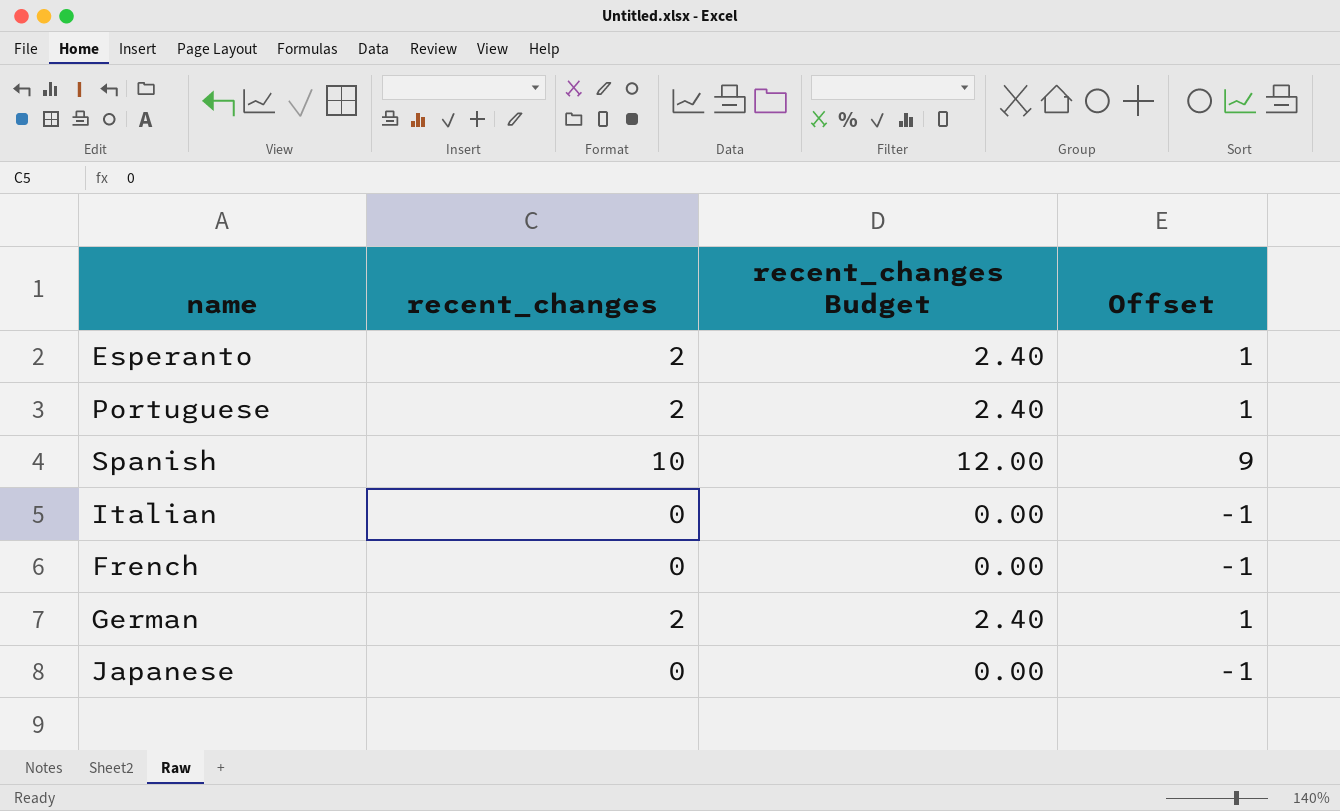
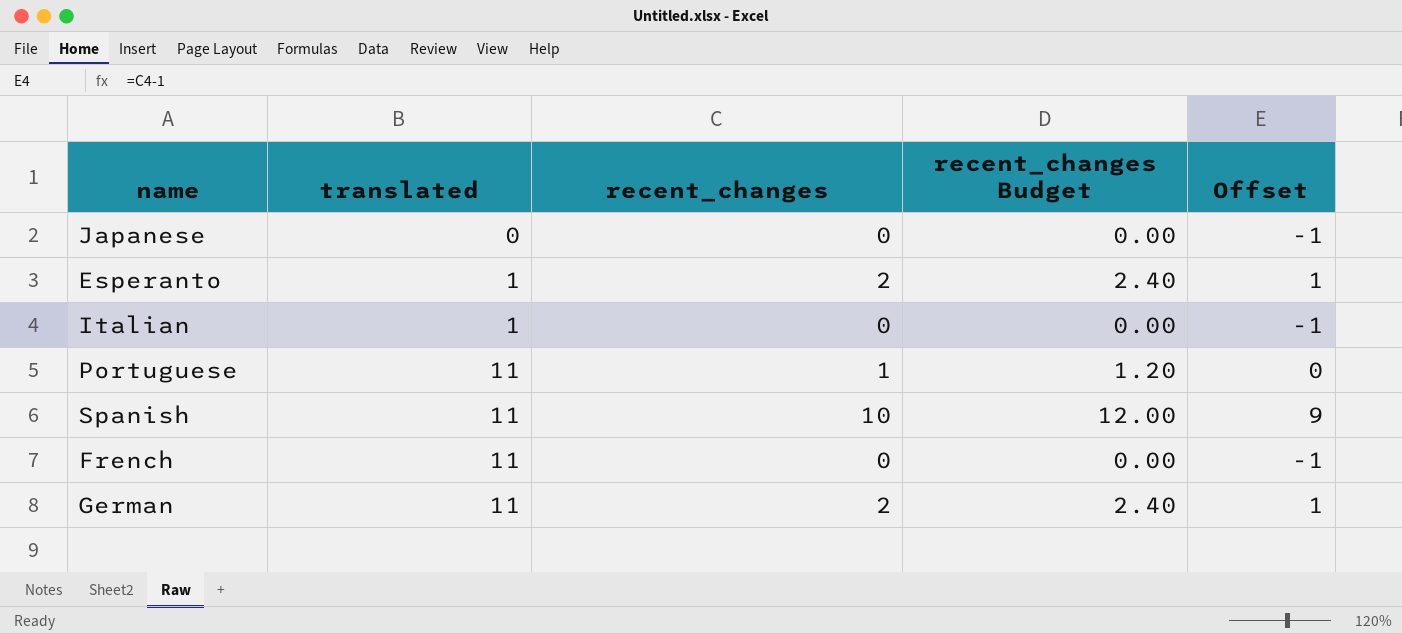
row order: none -> translated ascending
column translated | position: none -> 2
Portuguese | recent_changes: 2 -> 1
Portuguese | recent_changes Budget: 2.40 -> 1.20
Portuguese | Offset: 1 -> 0

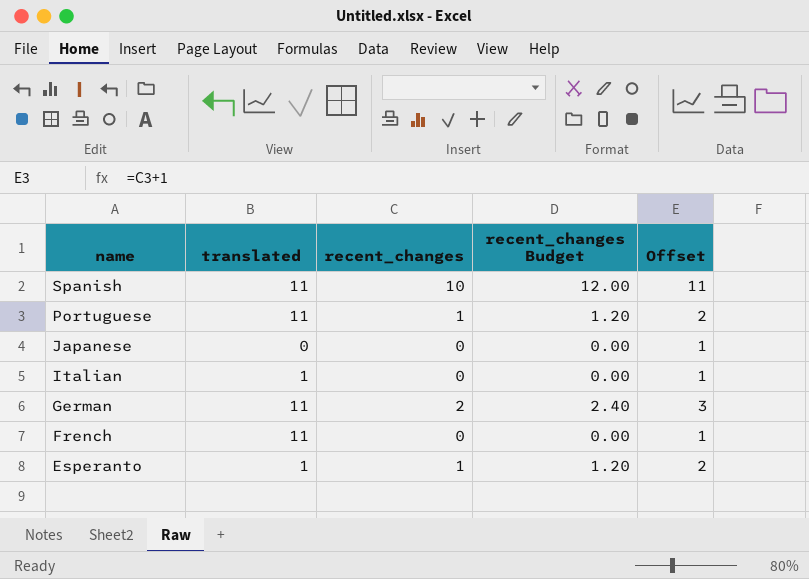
row order: translated ascending -> name descending
column Offset | formula: [recent_changes] - 1 -> [recent_changes] + 1
Esperanto | recent_changes: 2 -> 1
Esperanto | recent_changes Budget: 2.40 -> 1.20

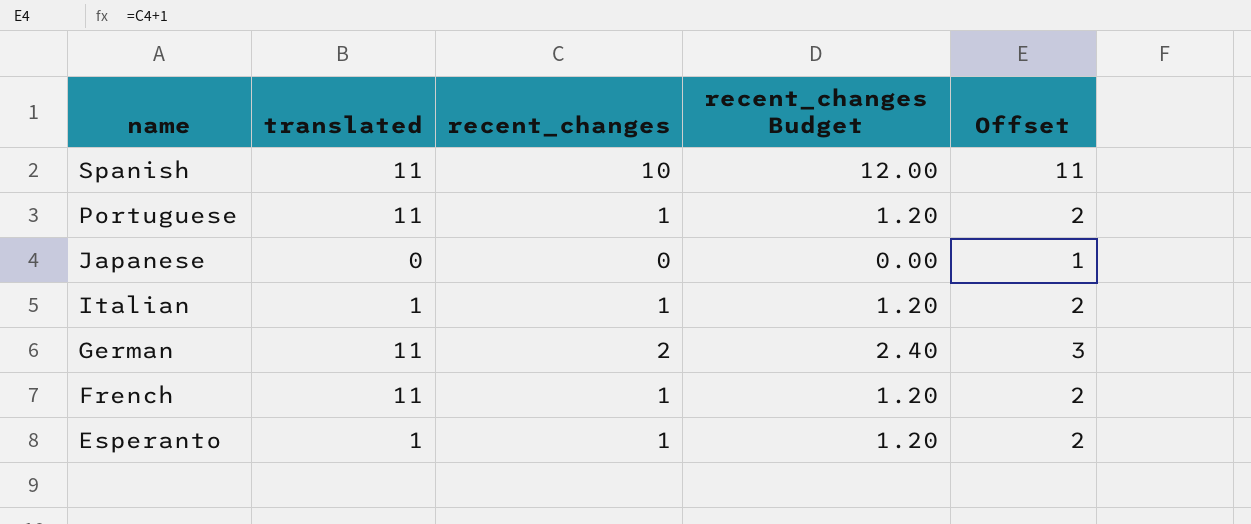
Italian | recent_changes: 0 -> 1
Italian | recent_changes Budget: 0.00 -> 1.20
Italian | Offset: 1 -> 2
French | recent_changes: 0 -> 1
French | recent_changes Budget: 0.00 -> 1.20
French | Offset: 1 -> 2

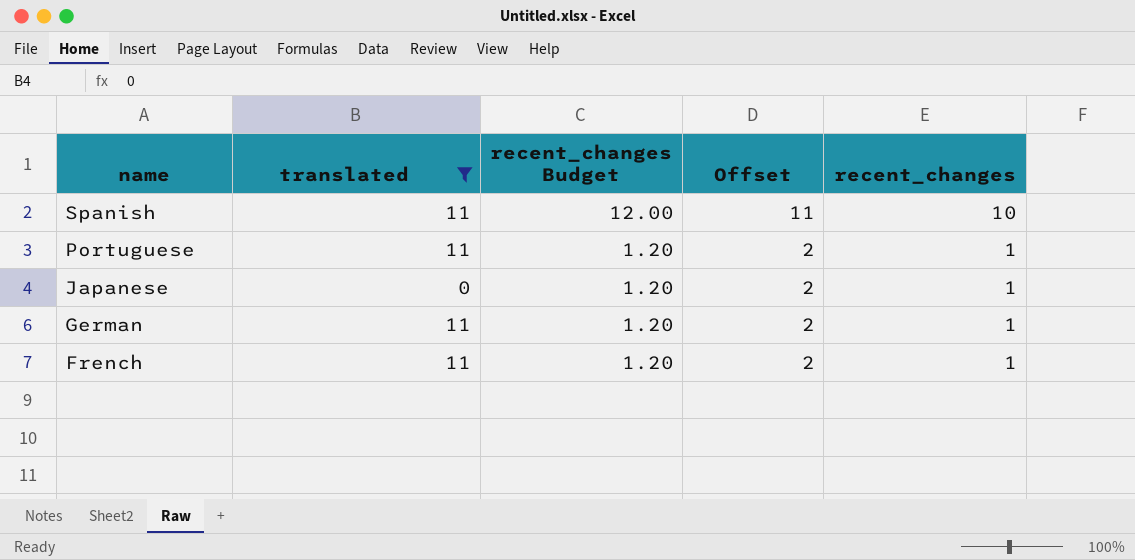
filter: none -> translated != 1
column recent_changes | position: 3 -> 5
Japanese | recent_changes Budget: 0.00 -> 1.20
Japanese | Offset: 1 -> 2
Japanese | recent_changes: 0 -> 1
German | recent_changes Budget: 2.40 -> 1.20
German | Offset: 3 -> 2
German | recent_changes: 2 -> 1

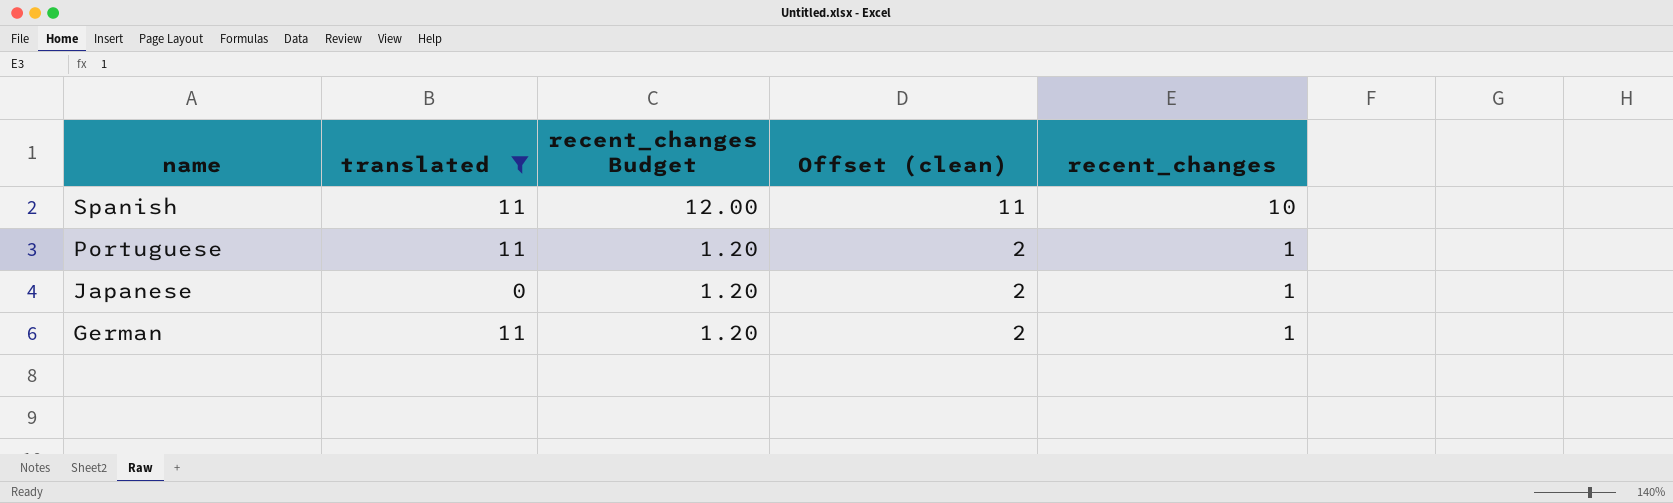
column name: Offset -> Offset (clean)
row French: 11 | 1.20 | 2 | 1 -> none

